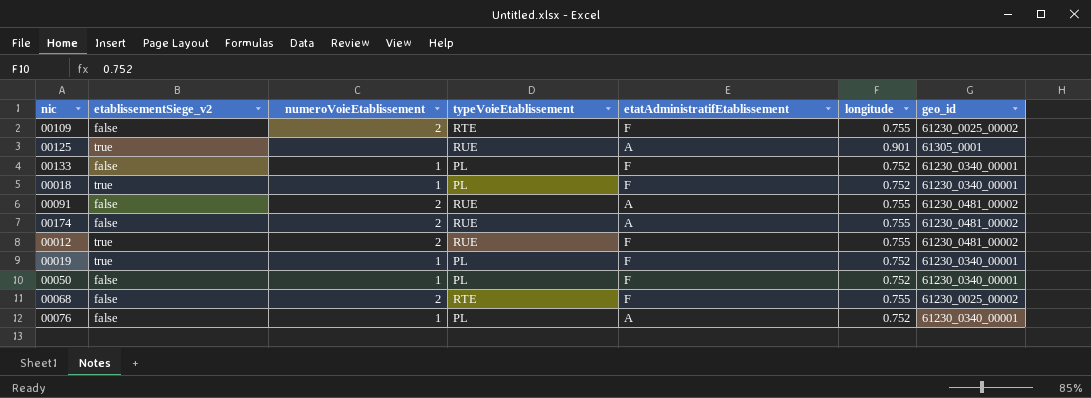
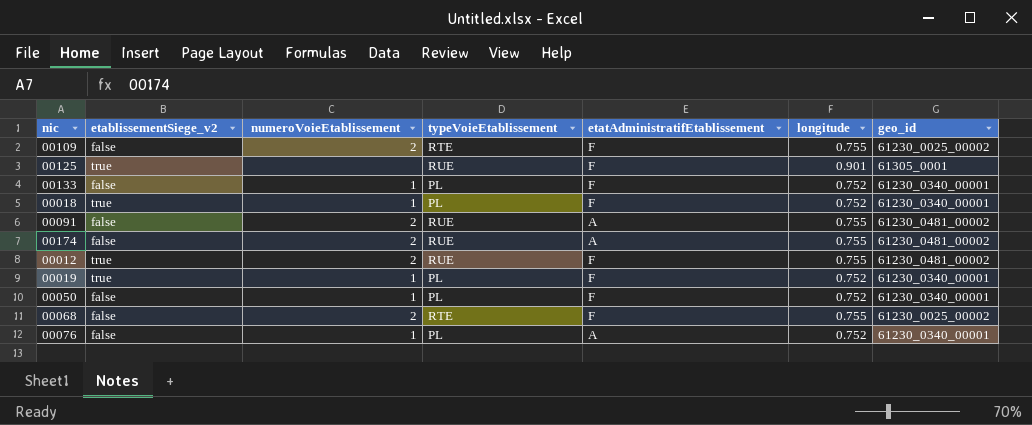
00125 | etatAdministratifEtablissement: A -> F

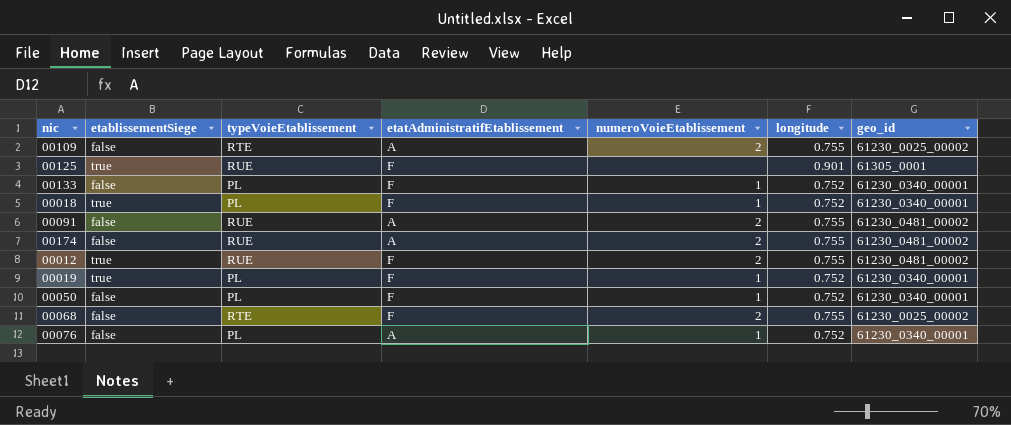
column name: etablissementSiege_v2 -> etablissementSiege
column numeroVoieEtablissement | position: 3 -> 5
00109 | etatAdministratifEtablissement: F -> A

